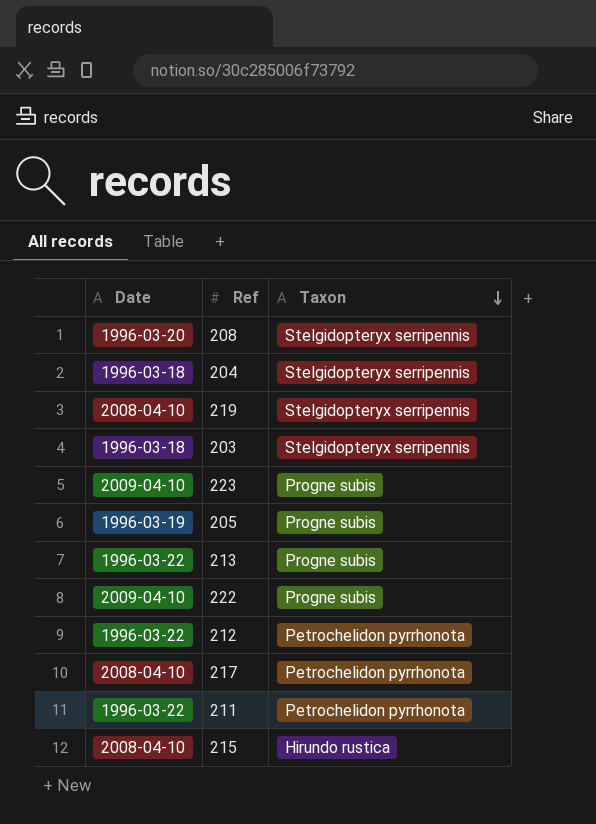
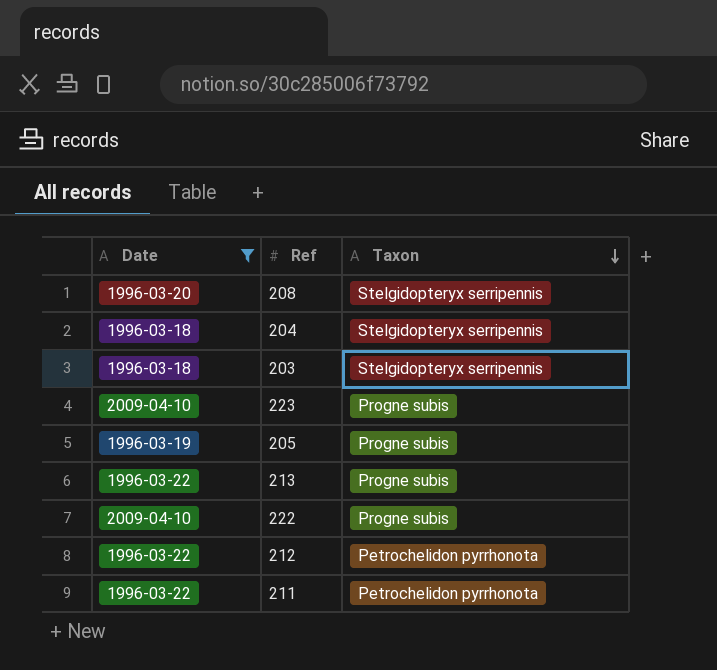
filter: none -> Date != 2008-04-10

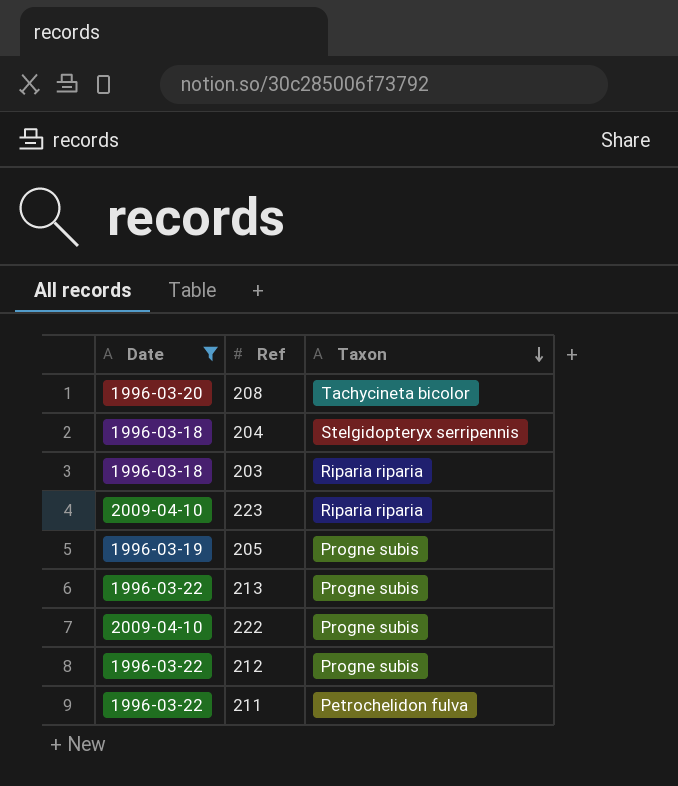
208 | Taxon: Stelgidopteryx serripennis -> Tachycineta bicolor
203 | Taxon: Stelgidopteryx serripennis -> Riparia riparia
223 | Taxon: Progne subis -> Riparia riparia
212 | Taxon: Petrochelidon pyrrhonota -> Progne subis
211 | Taxon: Petrochelidon pyrrhonota -> Petrochelidon fulva

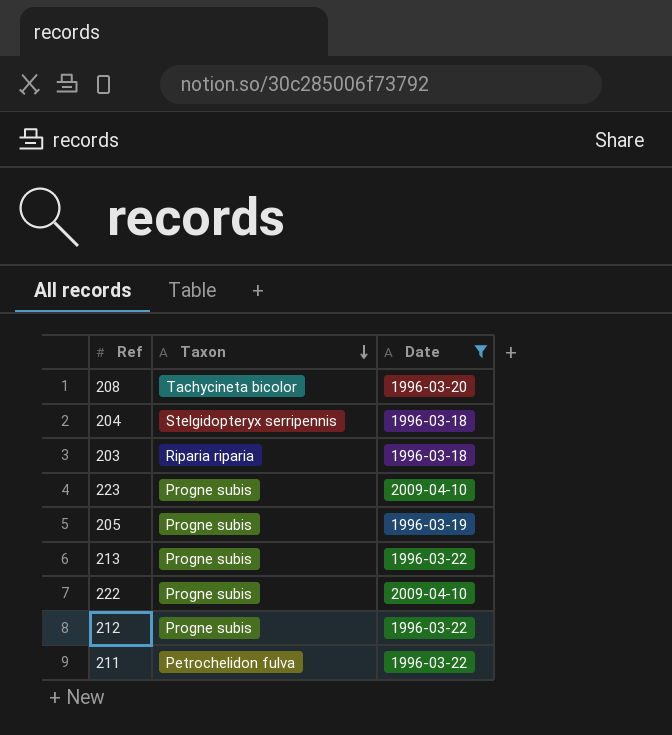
column Date | position: 1 -> 3
223 | Taxon: Riparia riparia -> Progne subis

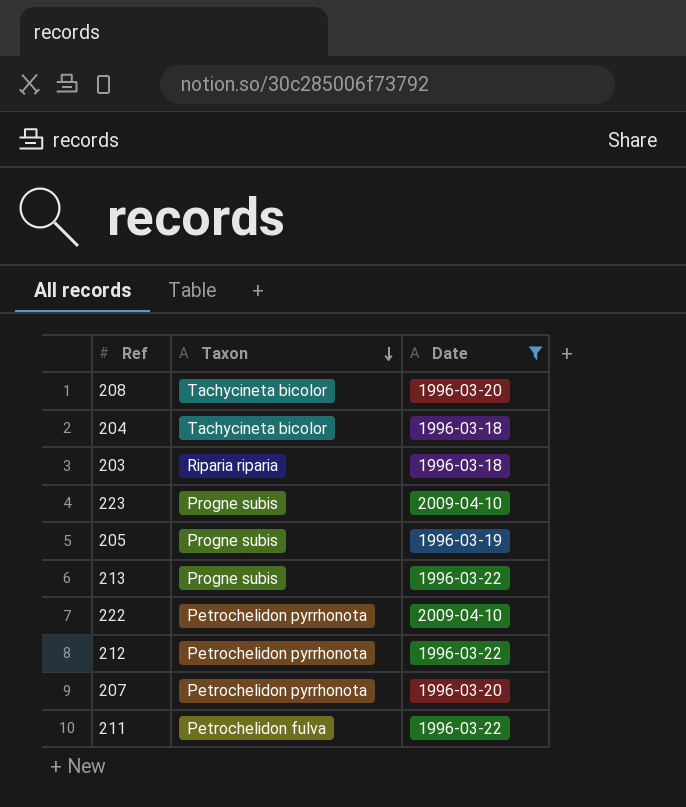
204 | Taxon: Stelgidopteryx serripennis -> Tachycineta bicolor
222 | Taxon: Progne subis -> Petrochelidon pyrrhonota
212 | Taxon: Progne subis -> Petrochelidon pyrrhonota
row 207: none -> Petrochelidon pyrrhonota | 1996-03-20

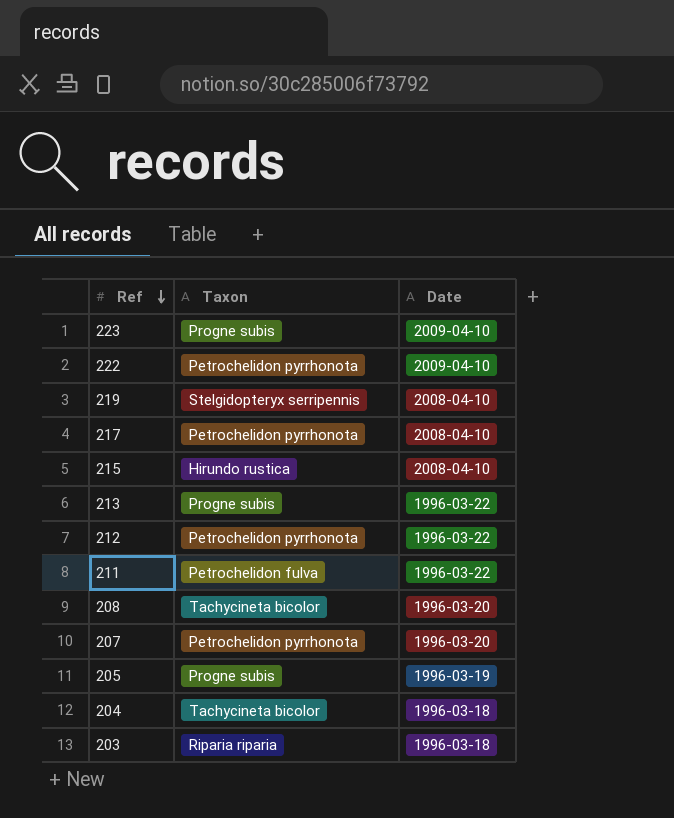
filter: Date != 2008-04-10 -> none
row order: Taxon descending -> Ref descending

